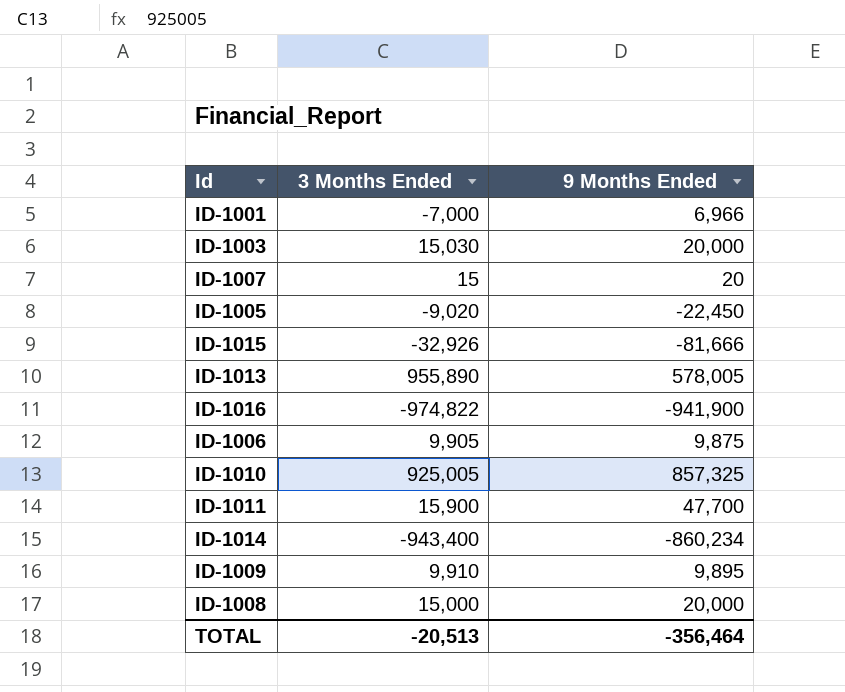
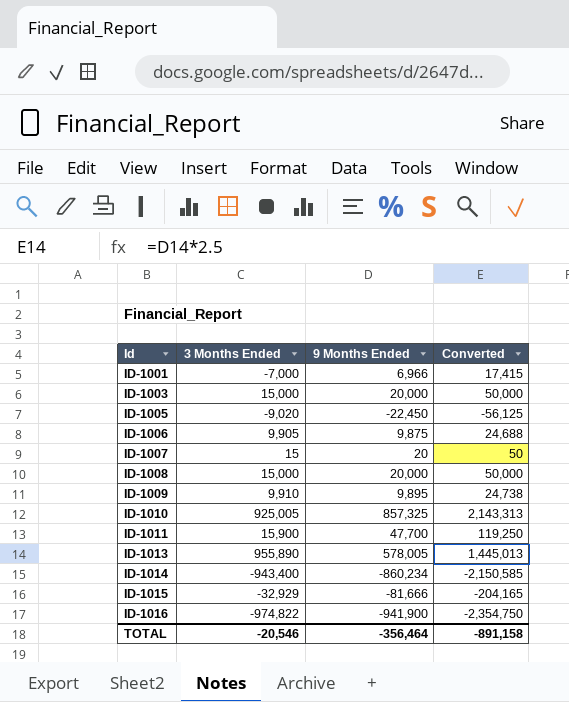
row order: none -> Id ascending
column Converted | formula: none -> [9 Months Ended] * 2.5
ID-1003 | 3 Months Ended: 15,030 -> 15,000
ID-1015 | 3 Months Ended: -32,926 -> -32,929
TOTAL | 3 Months Ended: -20,513 -> -20,546

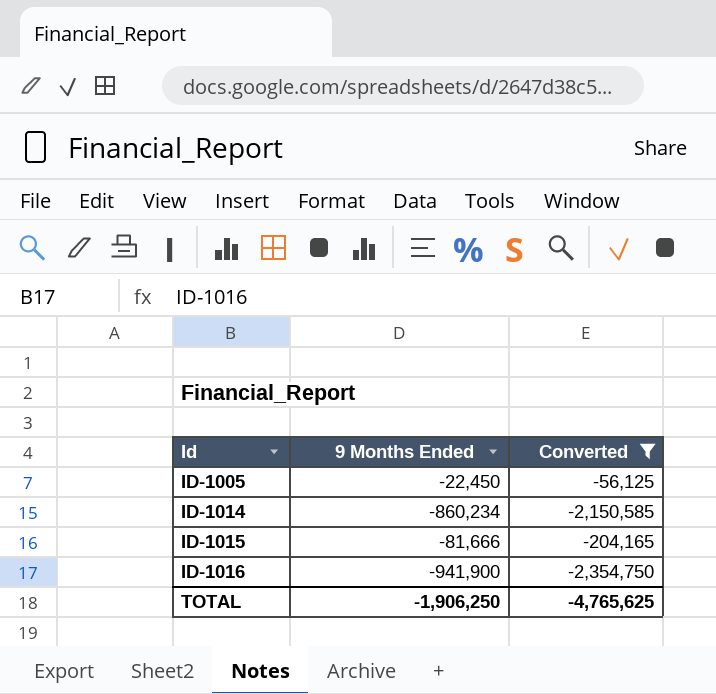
filter: none -> Converted <= -56,125
column 3 Months Ended | position: 2 -> none
TOTAL | 9 Months Ended: -356,464 -> -1,906,250
TOTAL | Converted: -891,158 -> -4,765,625

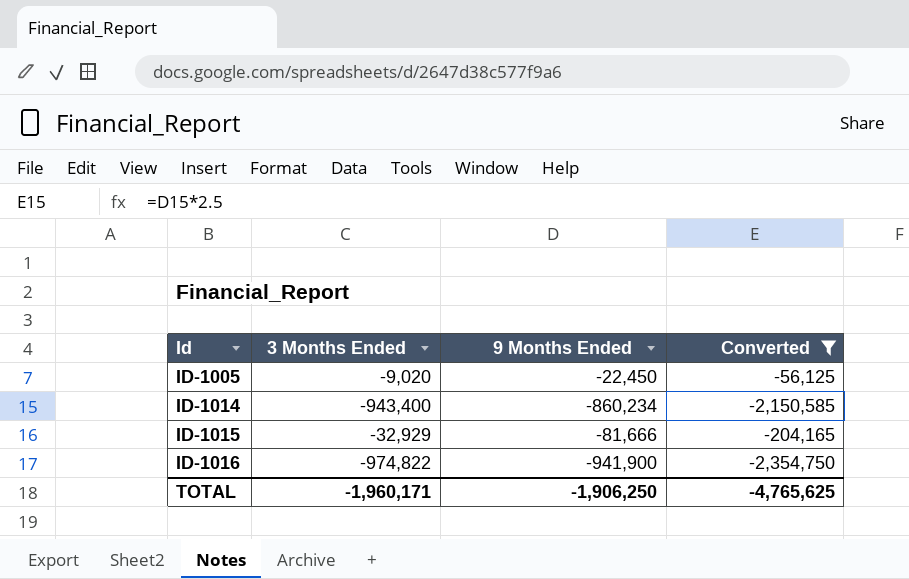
column 3 Months Ended | position: none -> 2

